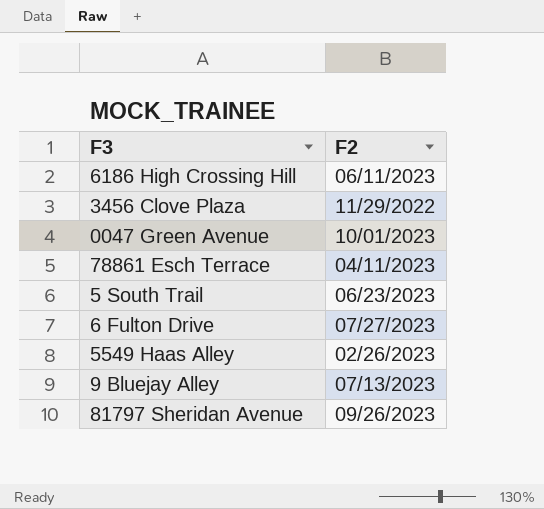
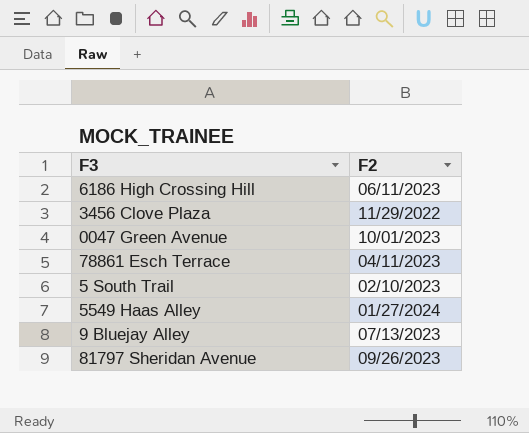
row 6 Fulton Drive: 07/27/2023 -> none
5 South Trail | F2: 06/23/2023 -> 02/10/2023
5549 Haas Alley | F2: 02/26/2023 -> 01/27/2024

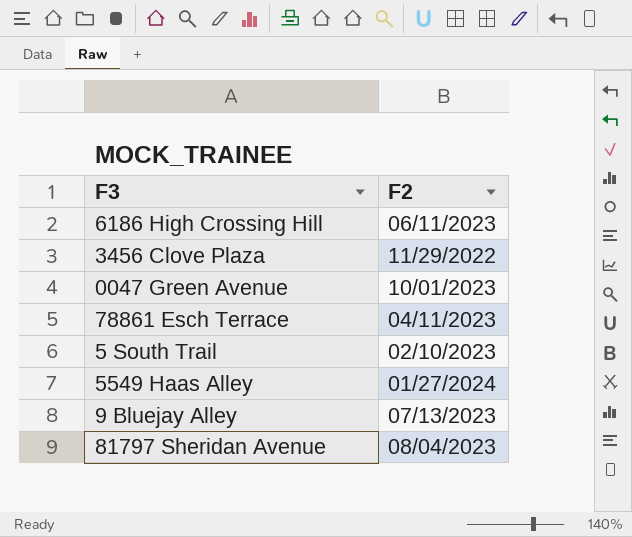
81797 Sheridan Avenue | F2: 09/26/2023 -> 08/04/2023

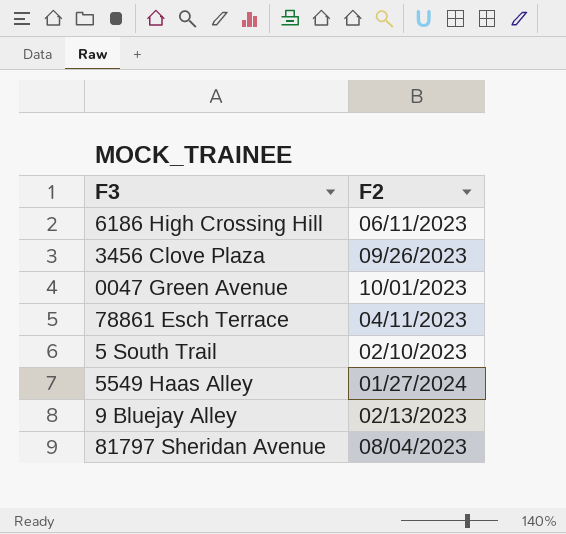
3456 Clove Plaza | F2: 11/29/2022 -> 09/26/2023
9 Bluejay Alley | F2: 07/13/2023 -> 02/13/2023

